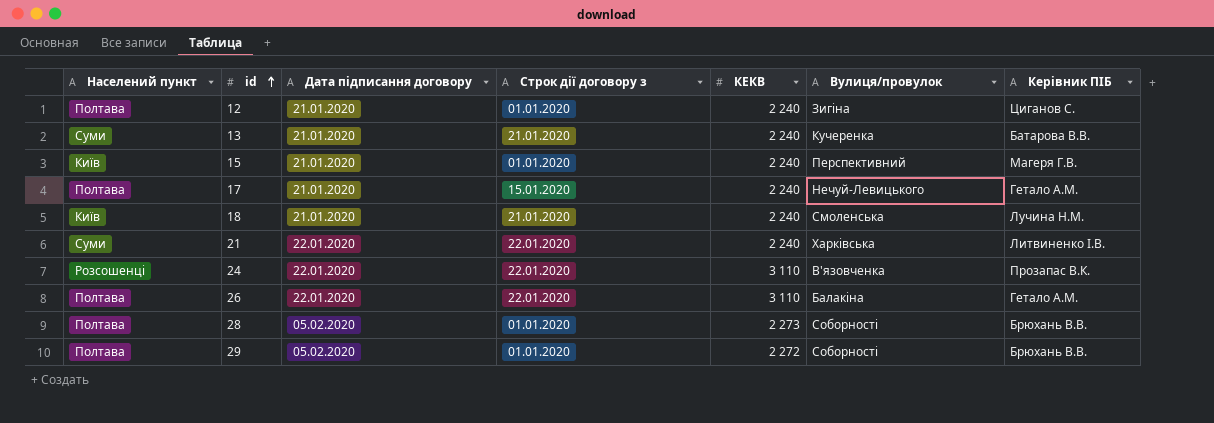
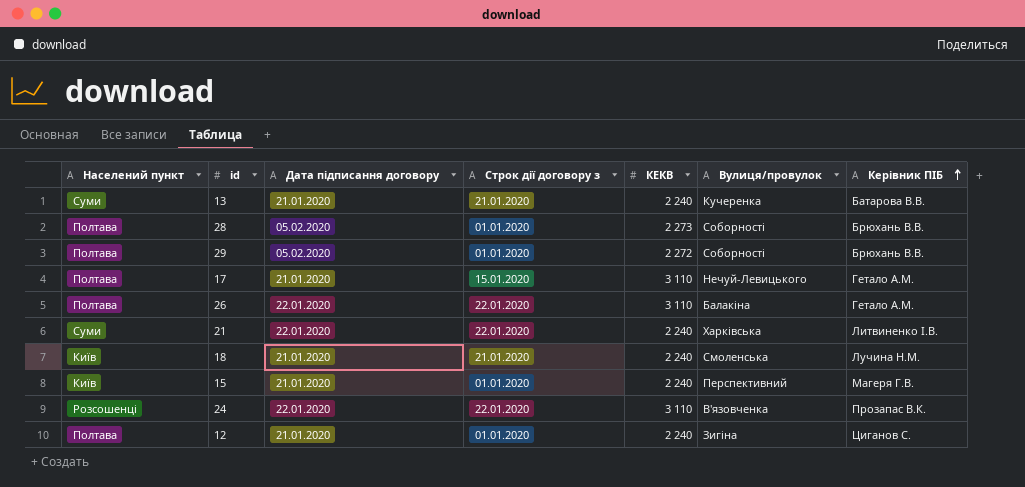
row order: id ascending -> Керівник ПІБ ascending
17 | КЕКВ: 2 240 -> 3 110

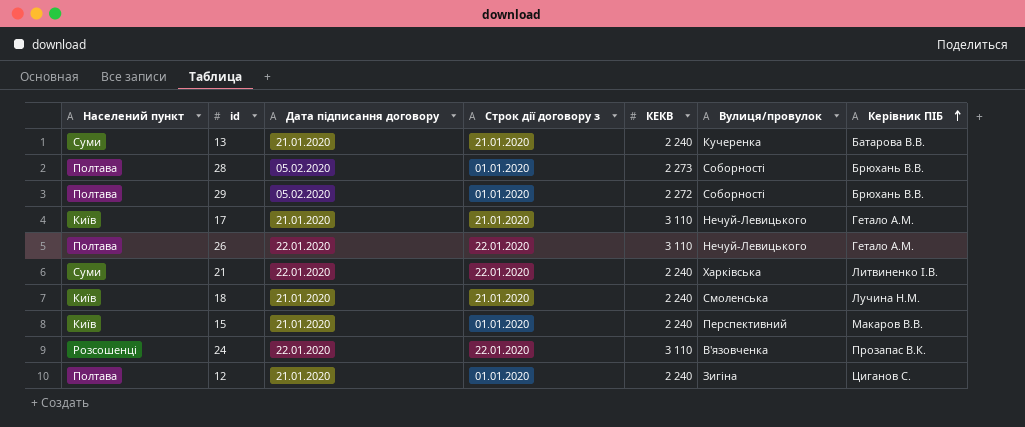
17 | Населений пункт: Полтава -> Київ
17 | Строк дії договору з: 15.01.2020 -> 21.01.2020
26 | Вулиця/провулок: Балакіна -> Нечуй-Левицького
15 | Керівник ПІБ: Магеря Г.В. -> Макаров В.В.

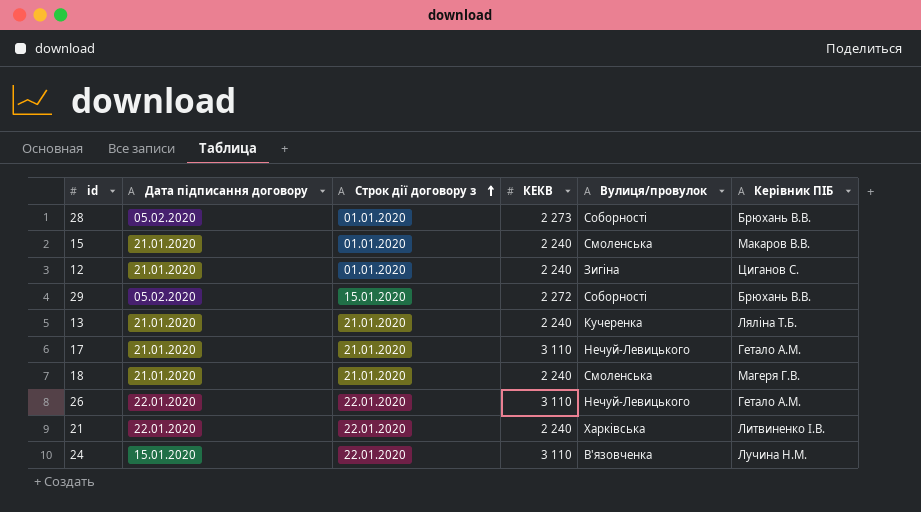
row order: Керівник ПІБ ascending -> Строк дії договору з ascending
column Населений пункт | position: 1 -> none
15 | Вулиця/провулок: Перспективний -> Смоленська
29 | Строк дії договору з: 01.01.2020 -> 15.01.2020
13 | Керівник ПІБ: Батарова В.В. -> Ляліна Т.Б.
18 | Керівник ПІБ: Лучина Н.М. -> Магеря Г.В.
24 | Дата підписання договору: 22.01.2020 -> 15.01.2020
24 | Керівник ПІБ: Прозапас В.К. -> Лучина Н.М.

